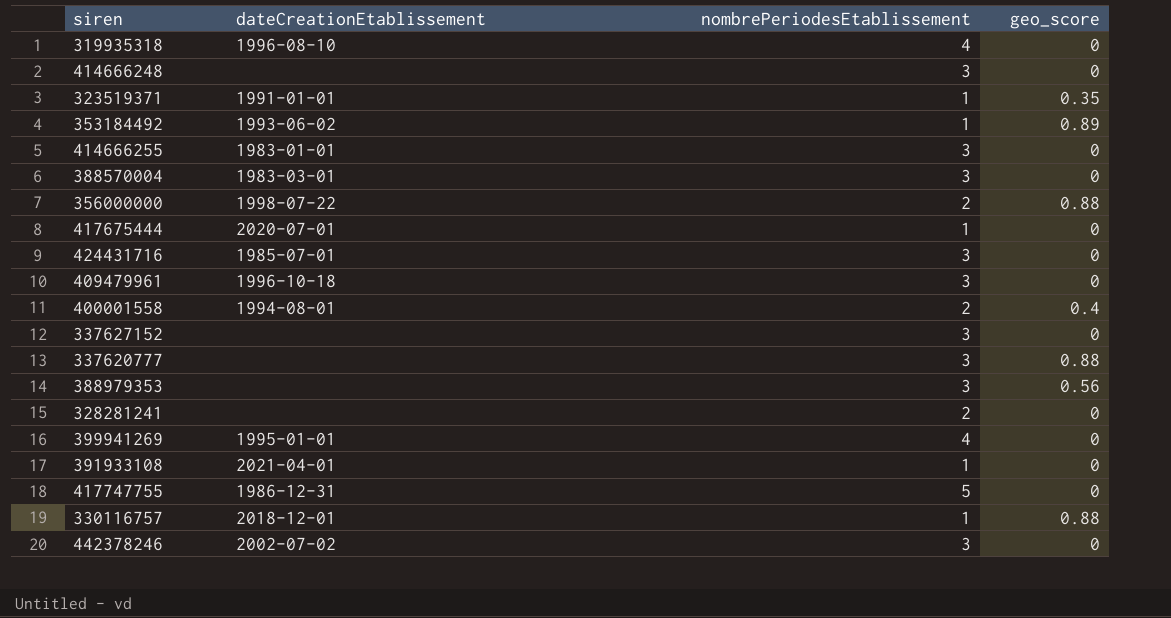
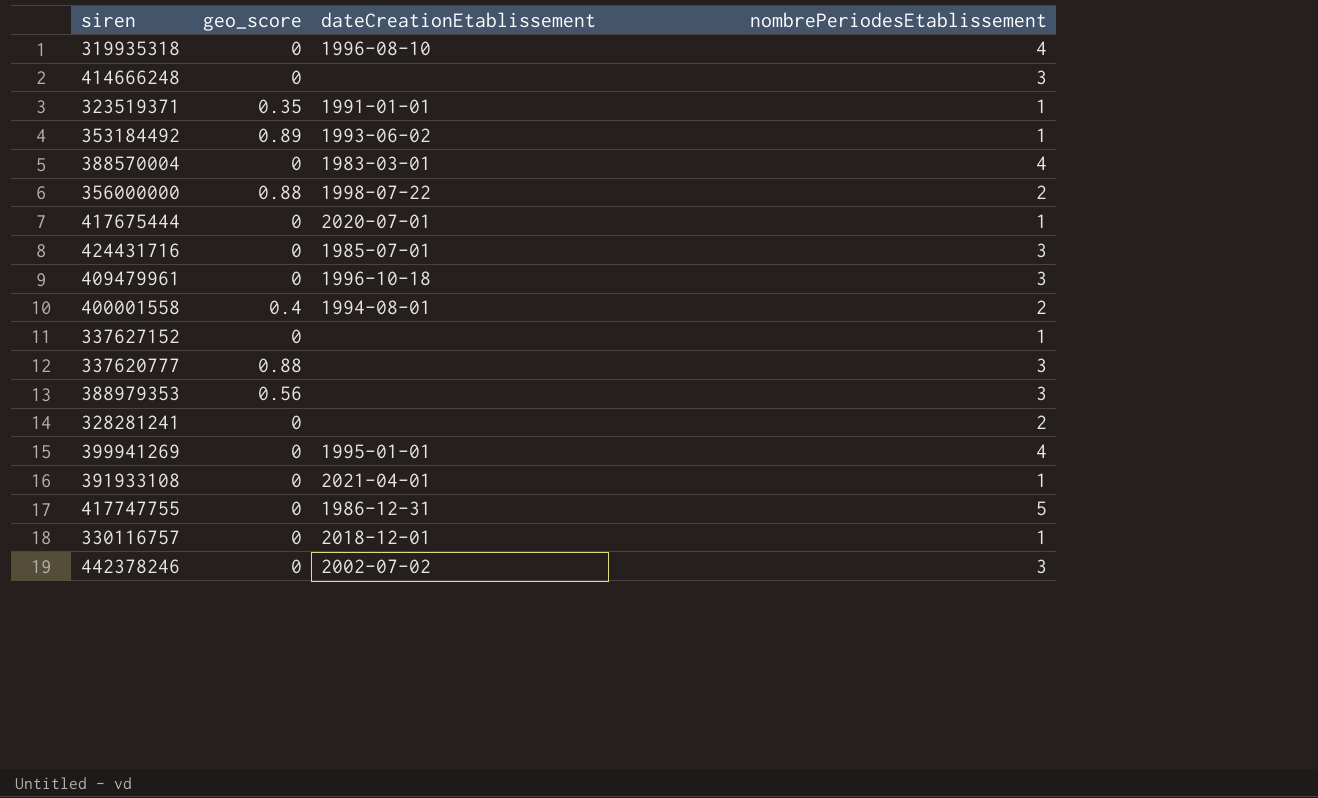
column geo_score | position: 4 -> 2
row 414666255: 1983-01-01 | 3 | 0 -> none
388570004 | nombrePeriodesEtablissement: 3 -> 4
337627152 | nombrePeriodesEtablissement: 3 -> 1
330116757 | geo_score: 0.88 -> 0

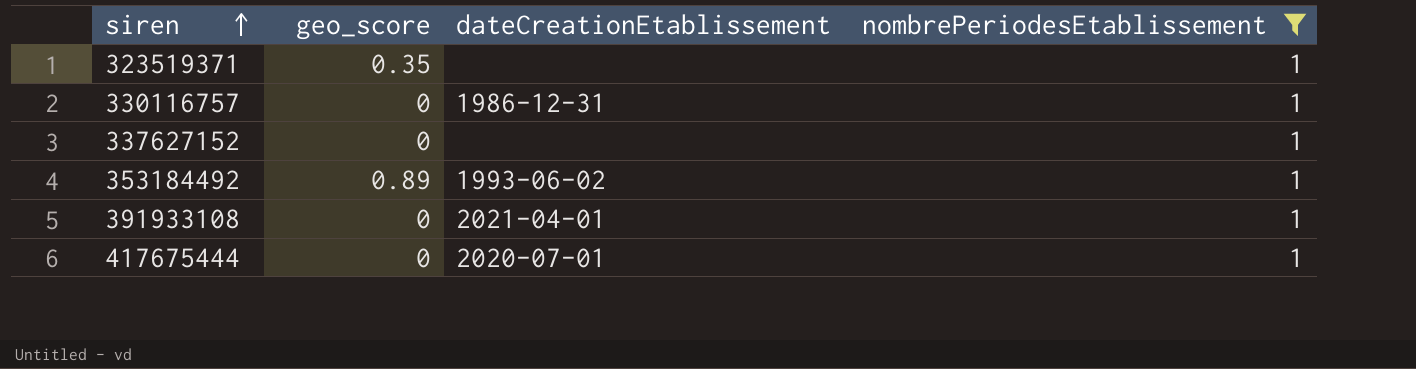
filter: none -> nombrePeriodesEtablissement = 1
row order: none -> siren ascending
323519371 | dateCreationEtablissement: 1991-01-01 -> none
330116757 | dateCreationEtablissement: 2018-12-01 -> 1986-12-31

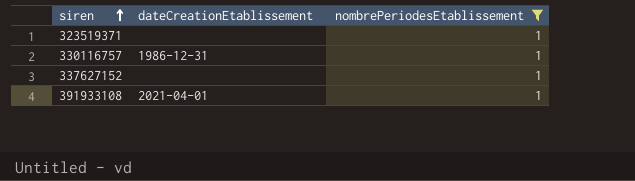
column geo_score | position: 2 -> none
row 353184492: 0.89 | 1993-06-02 | 1 -> none
row 417675444: 0 | 2020-07-01 | 1 -> none

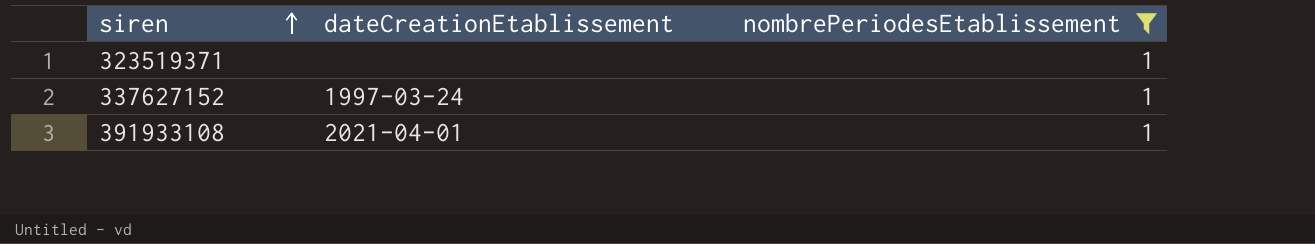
row 330116757: 1986-12-31 | 1 -> none
337627152 | dateCreationEtablissement: none -> 1997-03-24

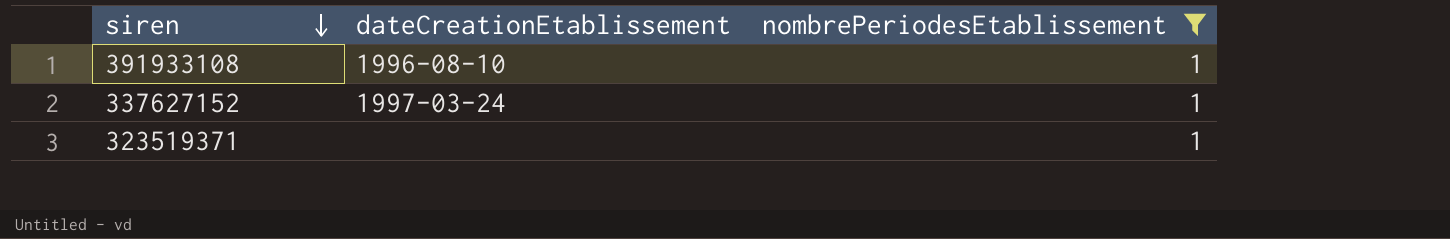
row order: siren ascending -> siren descending
391933108 | dateCreationEtablissement: 2021-04-01 -> 1996-08-10

